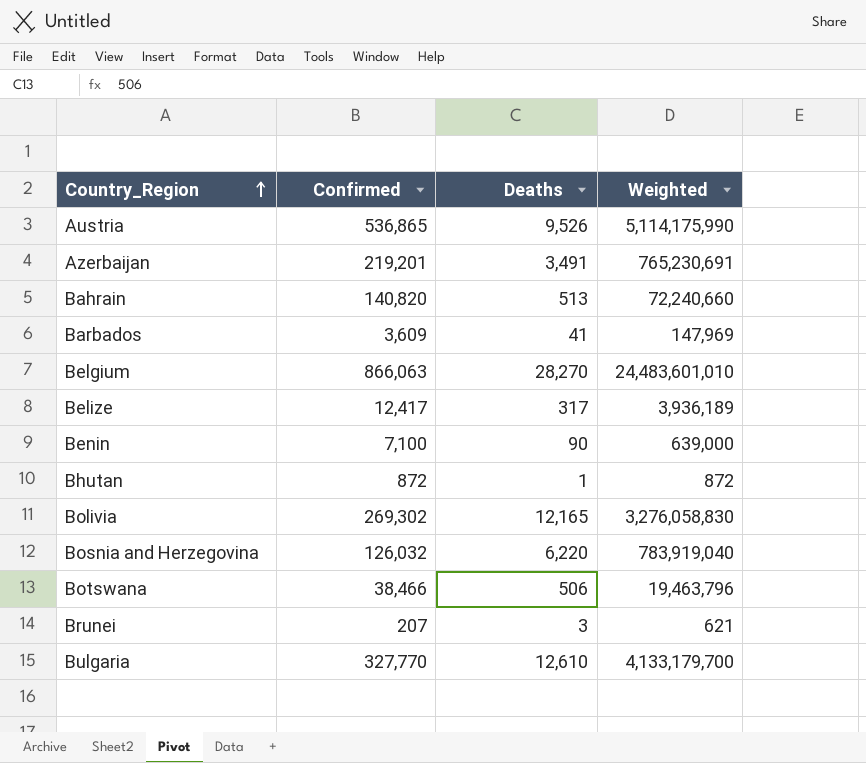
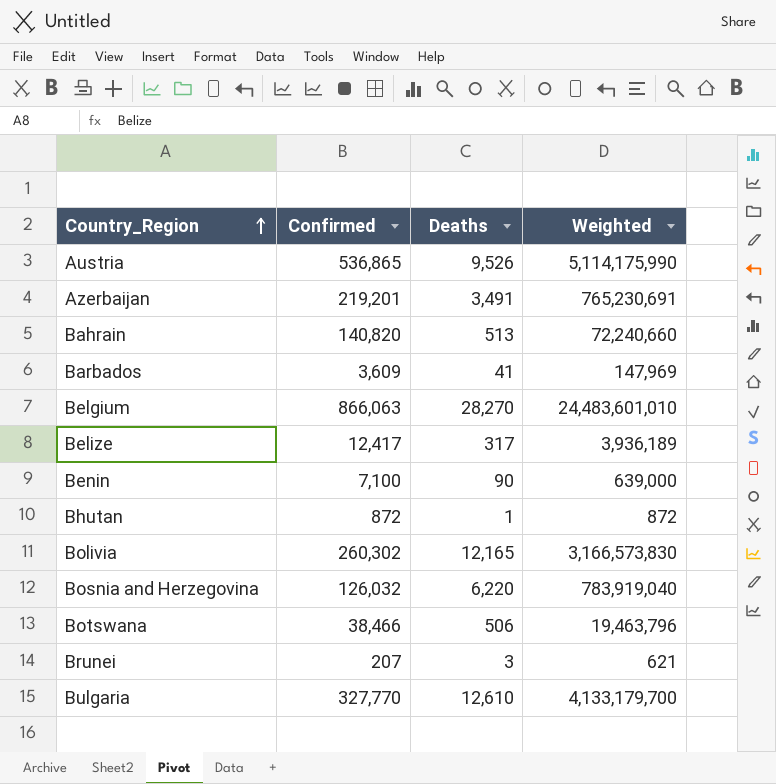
Bolivia | Confirmed: 269,302 -> 260,302
Bolivia | Weighted: 3,276,058,830 -> 3,166,573,830

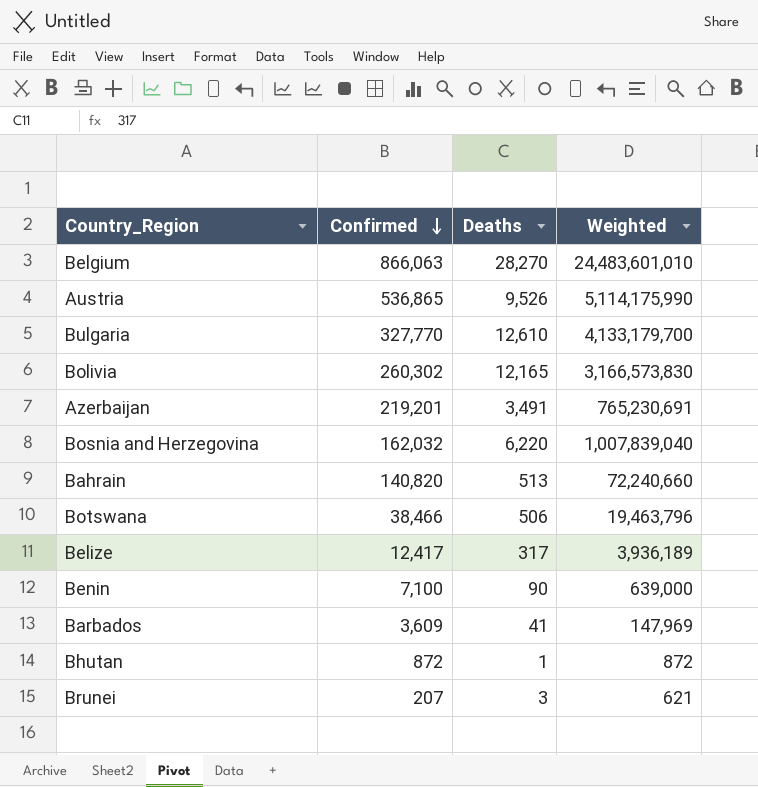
row order: Country_Region ascending -> Confirmed descending
Bosnia and Herzegovina | Confirmed: 126,032 -> 162,032
Bosnia and Herzegovina | Weighted: 783,919,040 -> 1,007,839,040

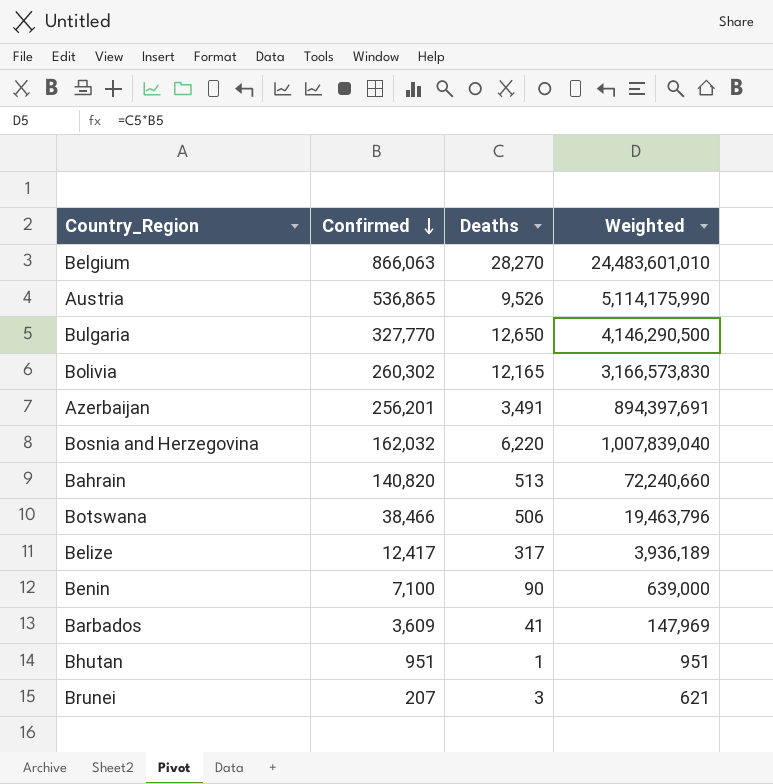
Bulgaria | Deaths: 12,610 -> 12,650
Bulgaria | Weighted: 4,133,179,700 -> 4,146,290,500
Azerbaijan | Confirmed: 219,201 -> 256,201
Azerbaijan | Weighted: 765,230,691 -> 894,397,691
Bhutan | Confirmed: 872 -> 951
Bhutan | Weighted: 872 -> 951

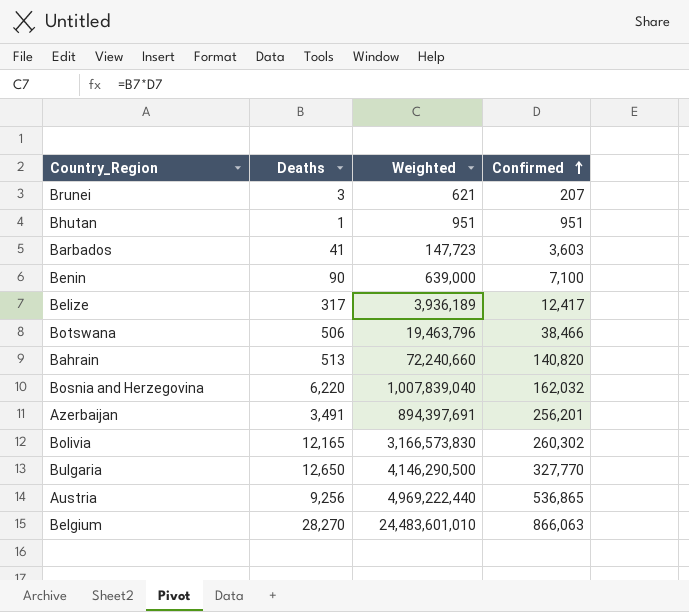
row order: Confirmed descending -> Confirmed ascending
column Confirmed | position: 2 -> 4
Barbados | Weighted: 147,969 -> 147,723
Barbados | Confirmed: 3,609 -> 3,603
Austria | Deaths: 9,526 -> 9,256
Austria | Weighted: 5,114,175,990 -> 4,969,222,440

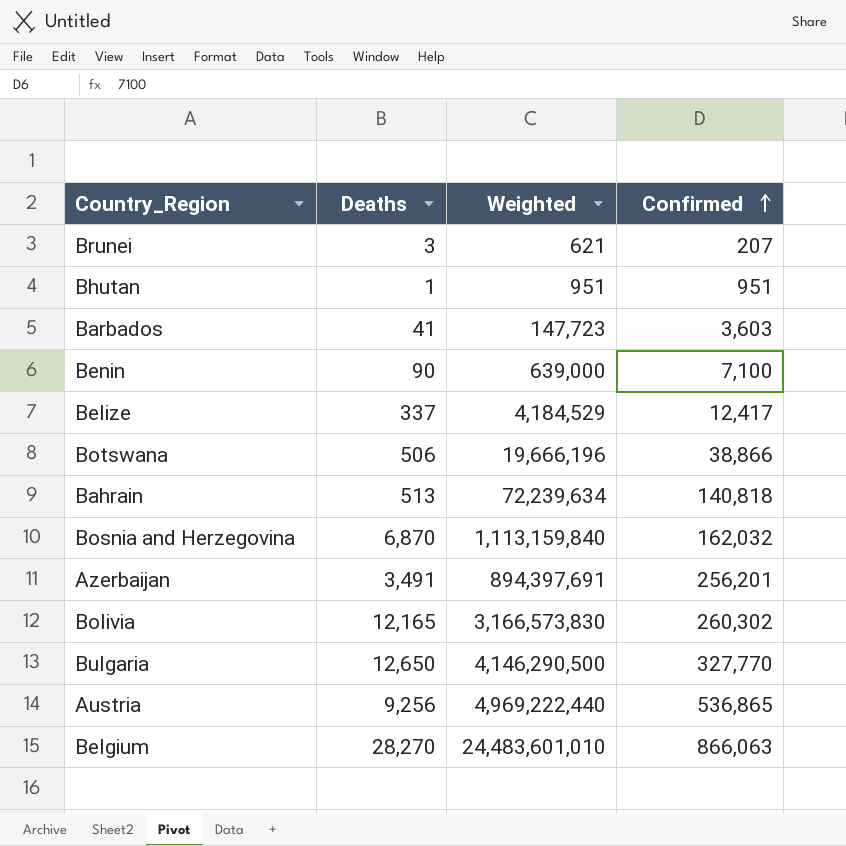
Belize | Deaths: 317 -> 337
Belize | Weighted: 3,936,189 -> 4,184,529
Botswana | Weighted: 19,463,796 -> 19,666,196
Botswana | Confirmed: 38,466 -> 38,866
Bahrain | Weighted: 72,240,660 -> 72,239,634
Bahrain | Confirmed: 140,820 -> 140,818
Bosnia and Herzegovina | Deaths: 6,220 -> 6,870
Bosnia and Herzegovina | Weighted: 1,007,839,040 -> 1,113,159,840

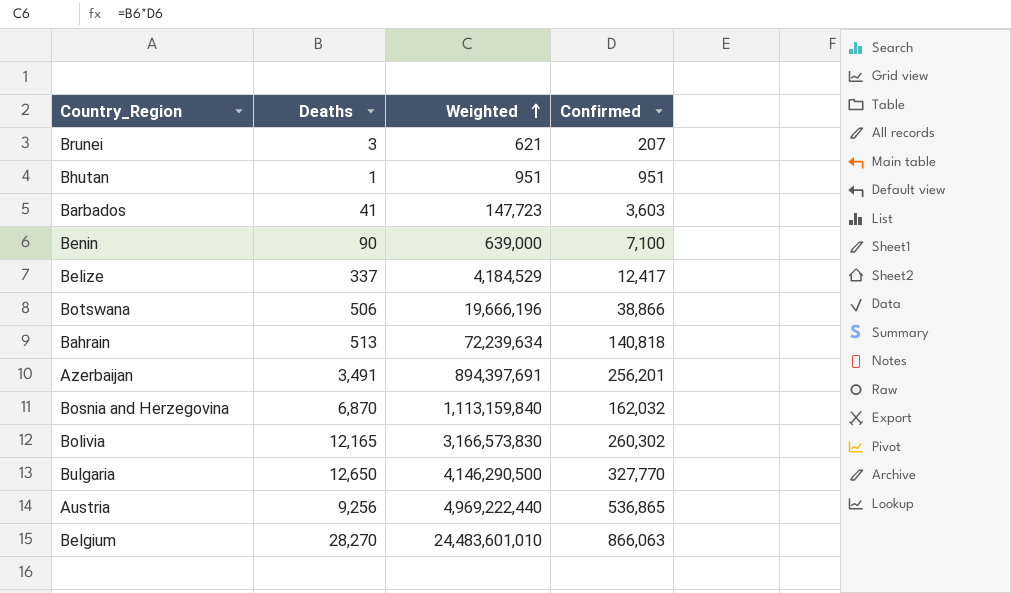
row order: Confirmed ascending -> Weighted ascending

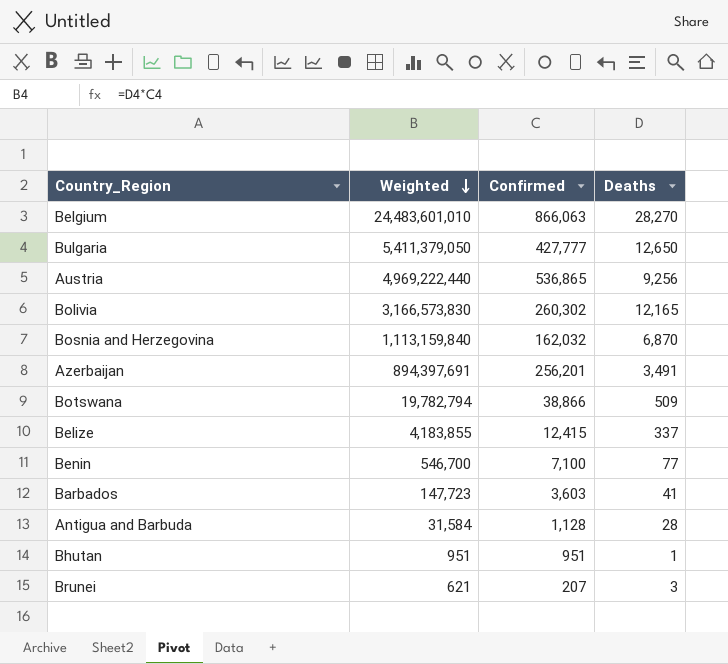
row order: Weighted ascending -> Weighted descending
column Deaths | position: 2 -> 4
row Bahrain: 513 | 72,239,634 | 140,818 -> none
Bulgaria | Weighted: 4,146,290,500 -> 5,411,379,050
Bulgaria | Confirmed: 327,770 -> 427,777
Botswana | Weighted: 19,666,196 -> 19,782,794
Botswana | Deaths: 506 -> 509
Belize | Weighted: 4,184,529 -> 4,183,855
Belize | Confirmed: 12,417 -> 12,415
Benin | Weighted: 639,000 -> 546,700
Benin | Deaths: 90 -> 77
row Antigua and Barbuda: none -> 31,584 | 1,128 | 28

